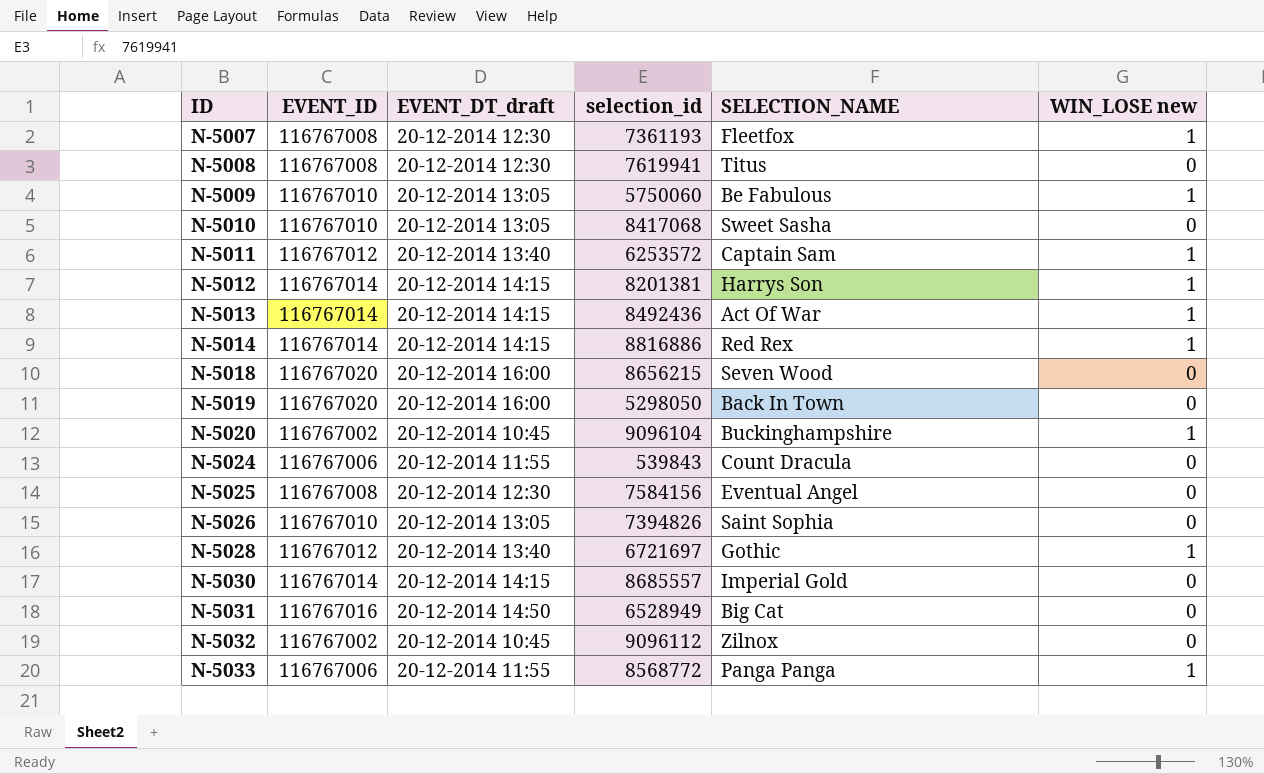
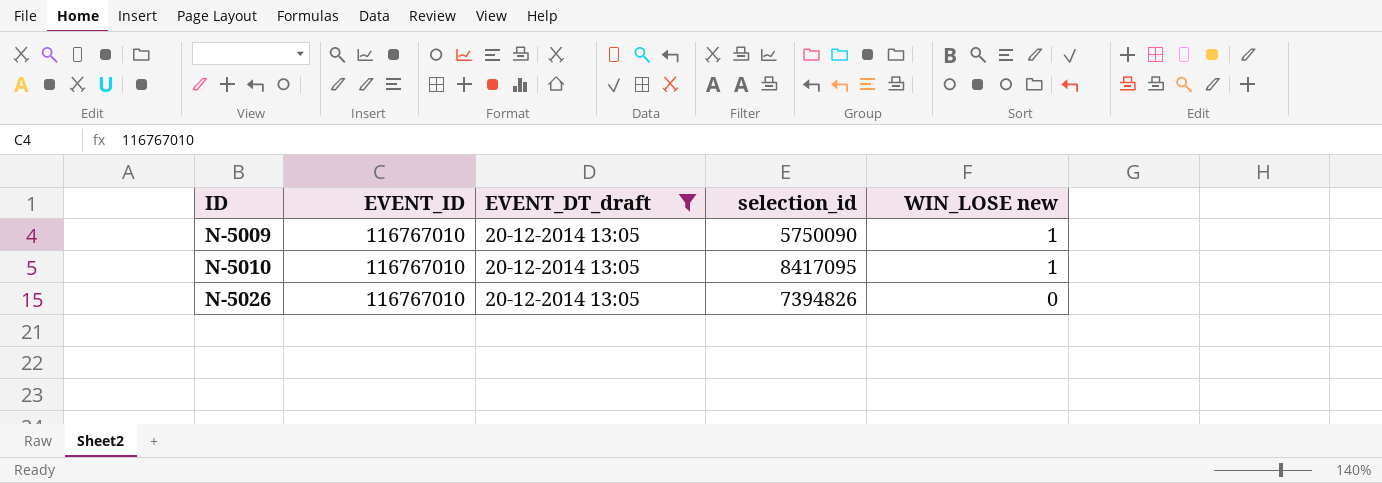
filter: none -> EVENT_DT_draft = 20-12-2014 13:05
column SELECTION_NAME | position: 5 -> none
N-5009 | selection_id: 5750060 -> 5750090
N-5010 | selection_id: 8417068 -> 8417095
N-5010 | WIN_LOSE new: 0 -> 1

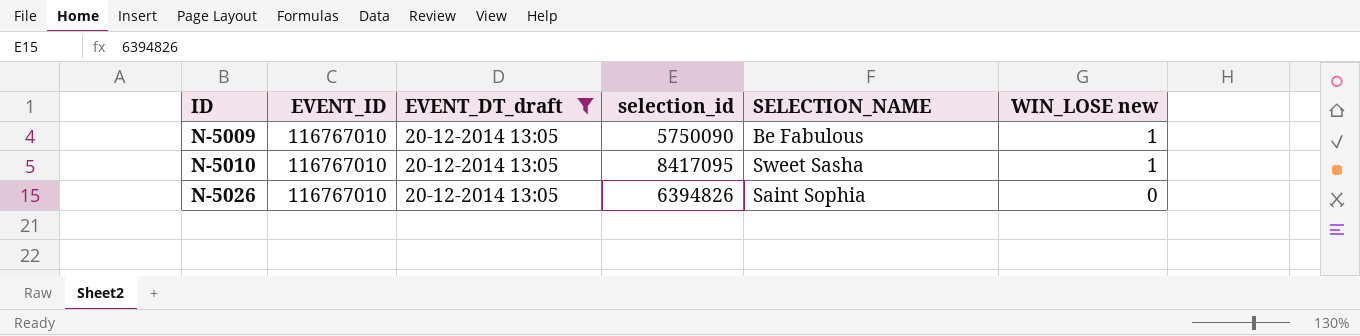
column SELECTION_NAME | position: none -> 5
N-5026 | selection_id: 7394826 -> 6394826

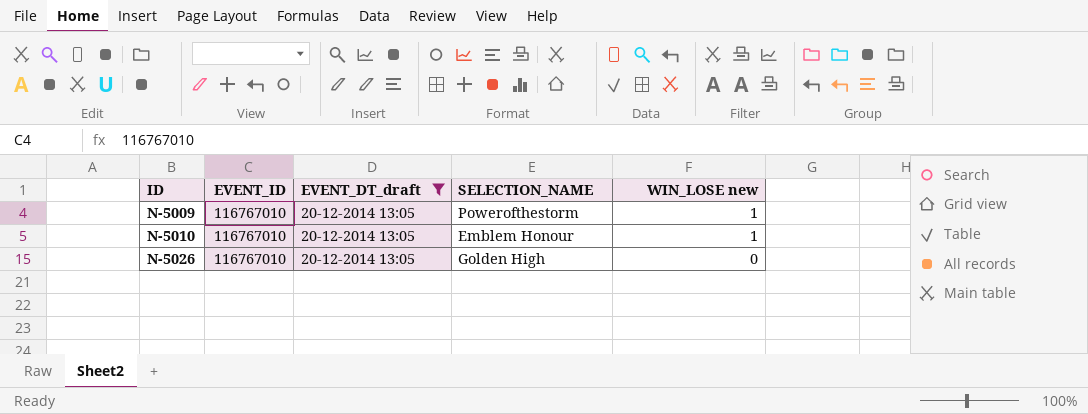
column selection_id | position: 4 -> none
N-5009 | SELECTION_NAME: Be Fabulous -> Powerofthestorm
N-5010 | SELECTION_NAME: Sweet Sasha -> Emblem Honour
N-5026 | SELECTION_NAME: Saint Sophia -> Golden High

